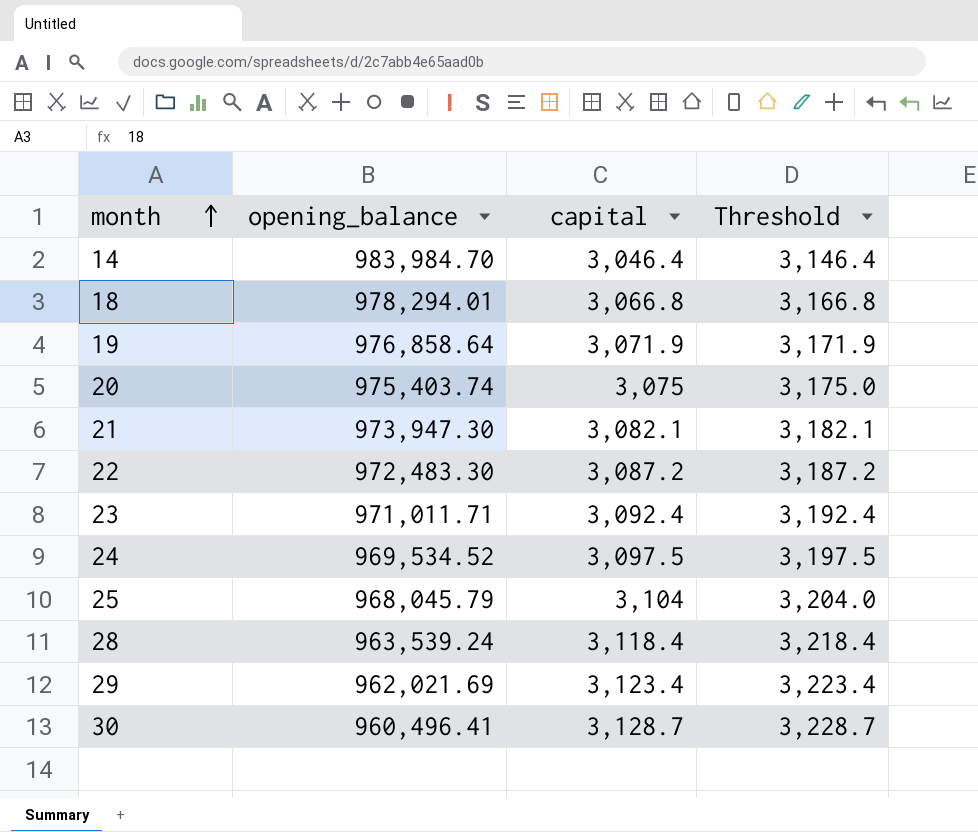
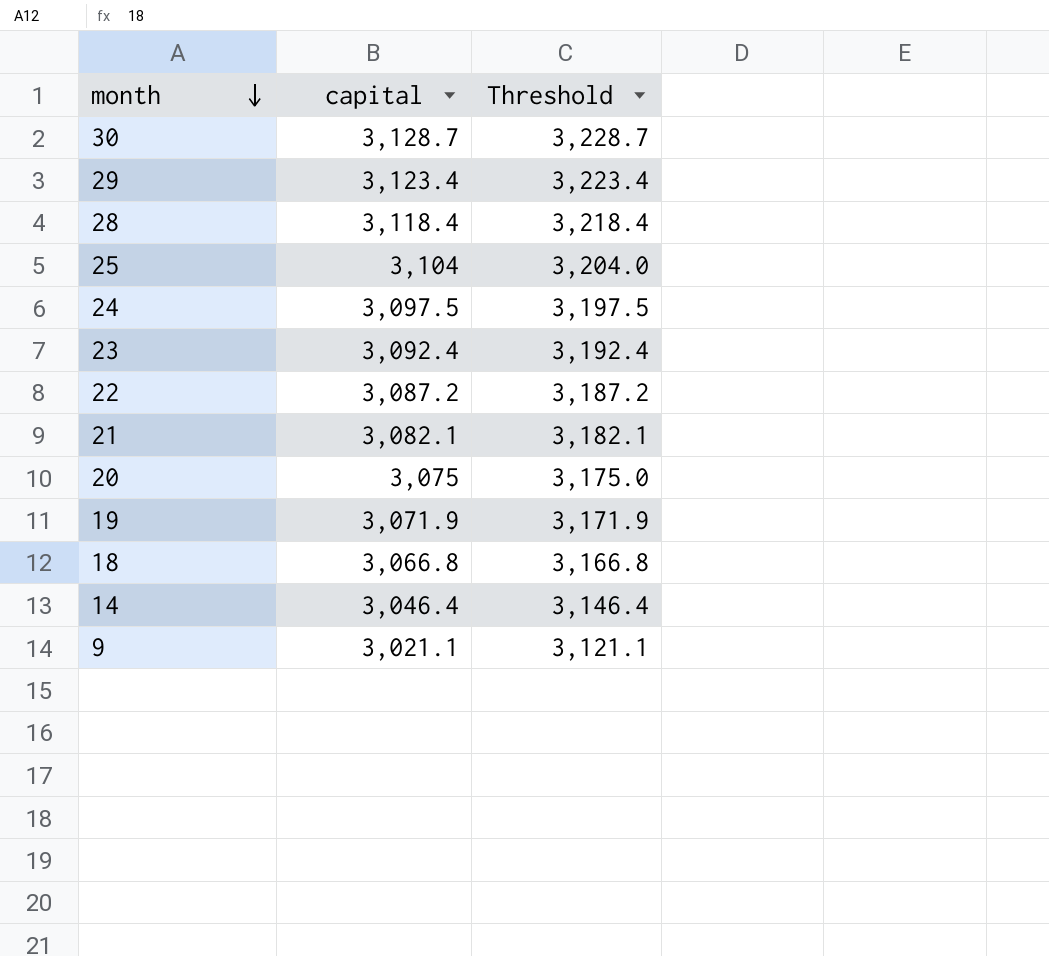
row order: month ascending -> month descending
column opening_balance | position: 2 -> none
row 9: none -> 3,021.1 | 3,121.1

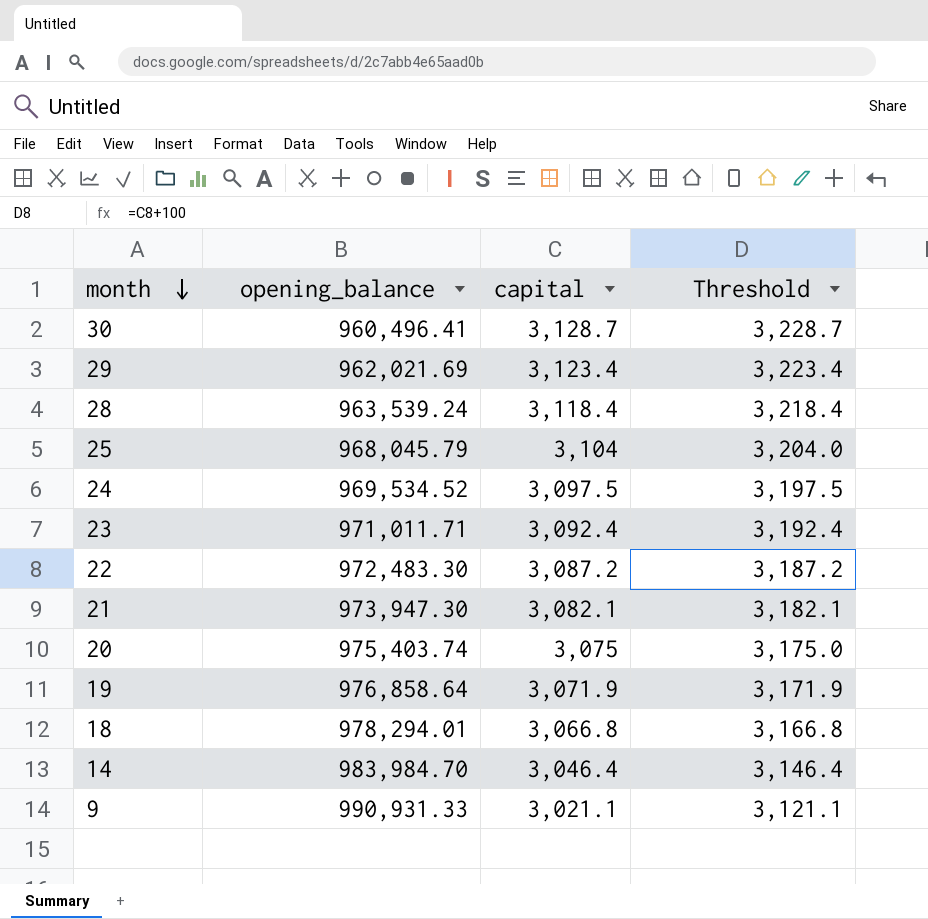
column opening_balance | position: none -> 2

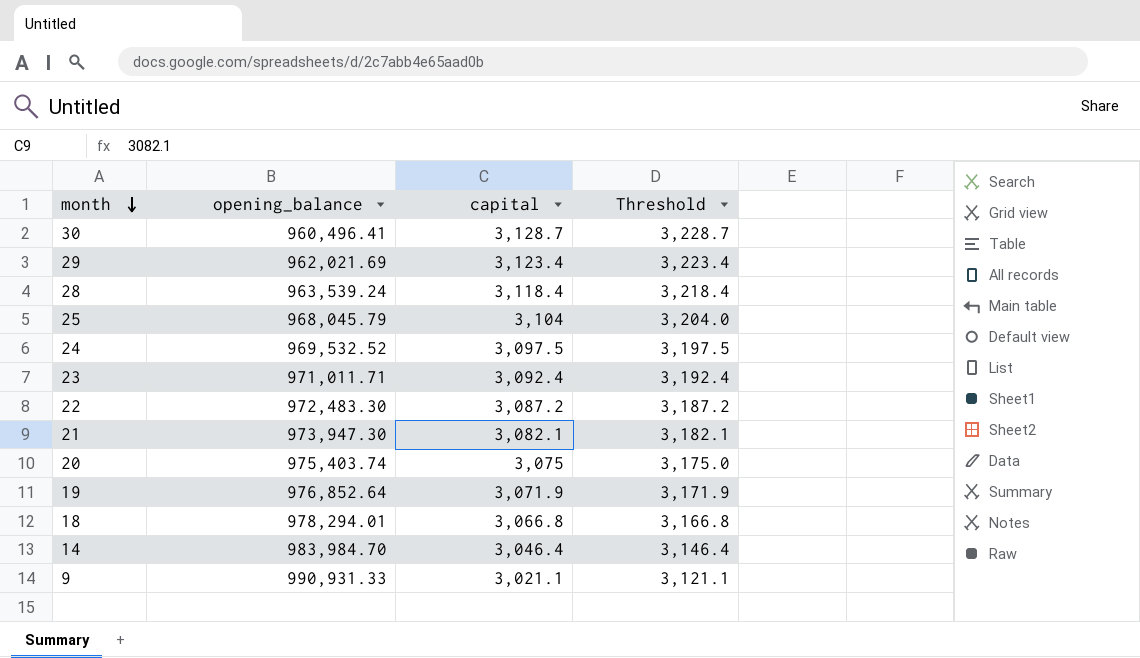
24 | opening_balance: 969,534.52 -> 969,532.52
19 | opening_balance: 976,858.64 -> 976,852.64

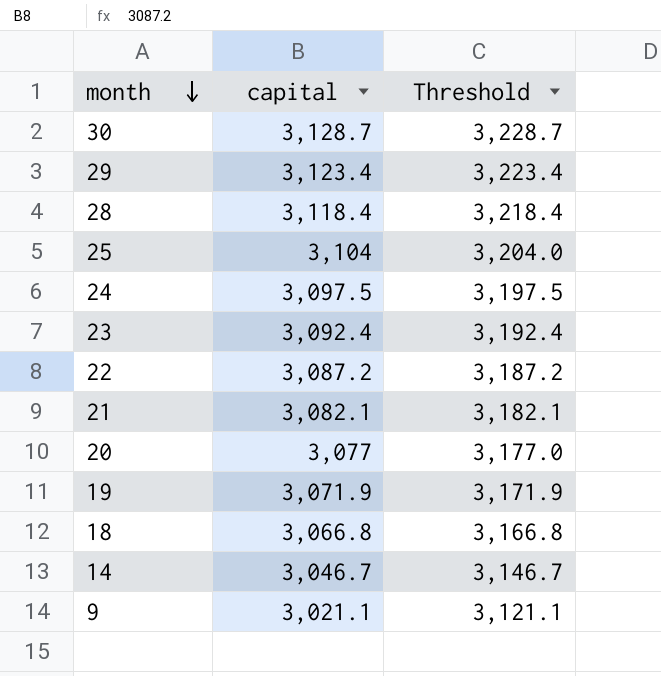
column opening_balance | position: 2 -> none
20 | capital: 3,075 -> 3,077
20 | Threshold: 3,175.0 -> 3,177.0
14 | capital: 3,046.4 -> 3,046.7
14 | Threshold: 3,146.4 -> 3,146.7

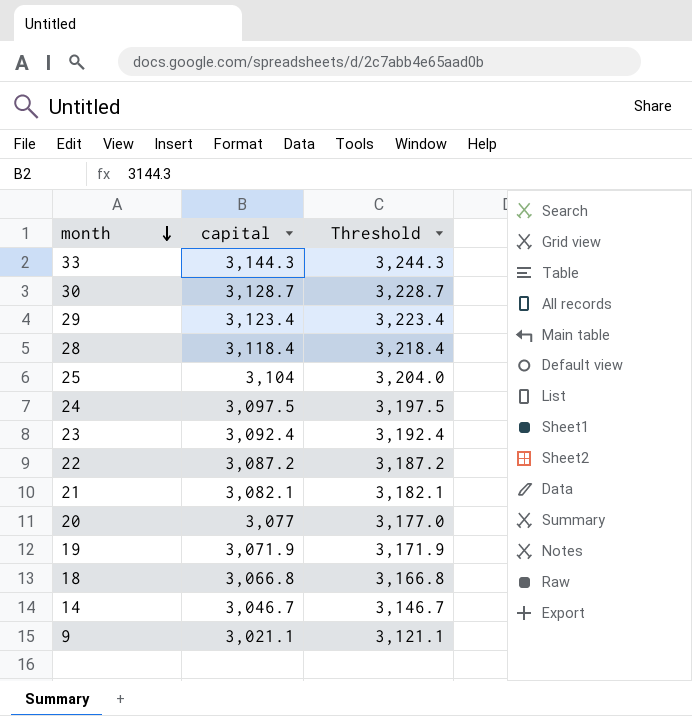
row 33: none -> 3,144.3 | 3,244.3

